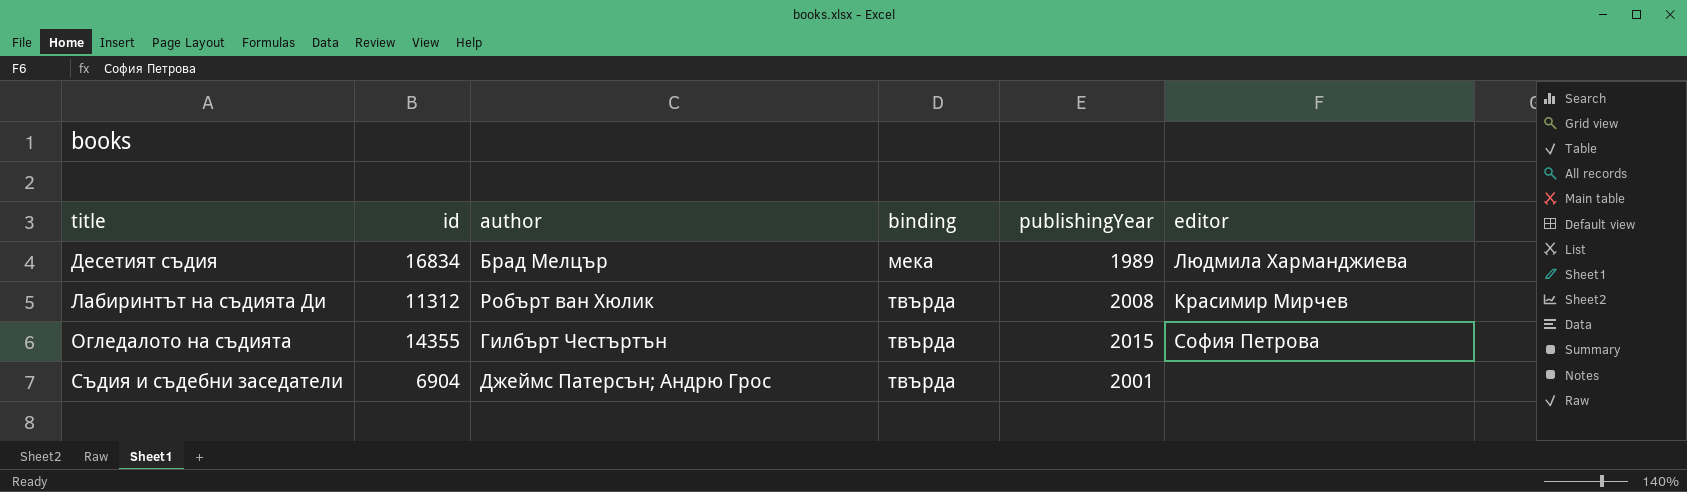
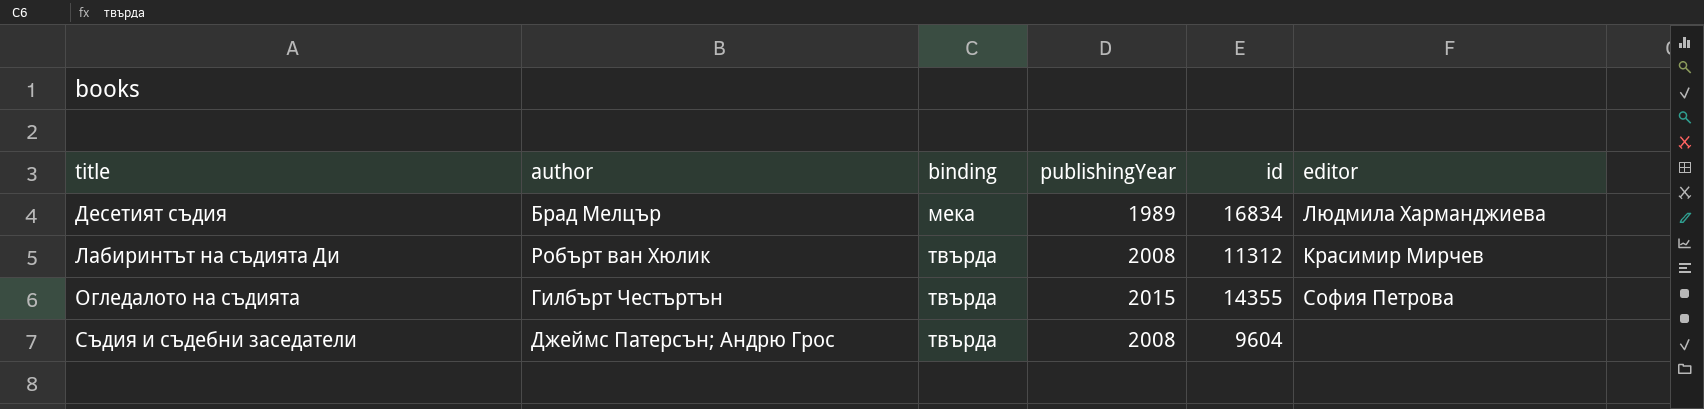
column id | position: 2 -> 5
Съдия и съдебни заседатели | publishingYear: 2001 -> 2008
Съдия и съдебни заседатели | id: 6904 -> 9604

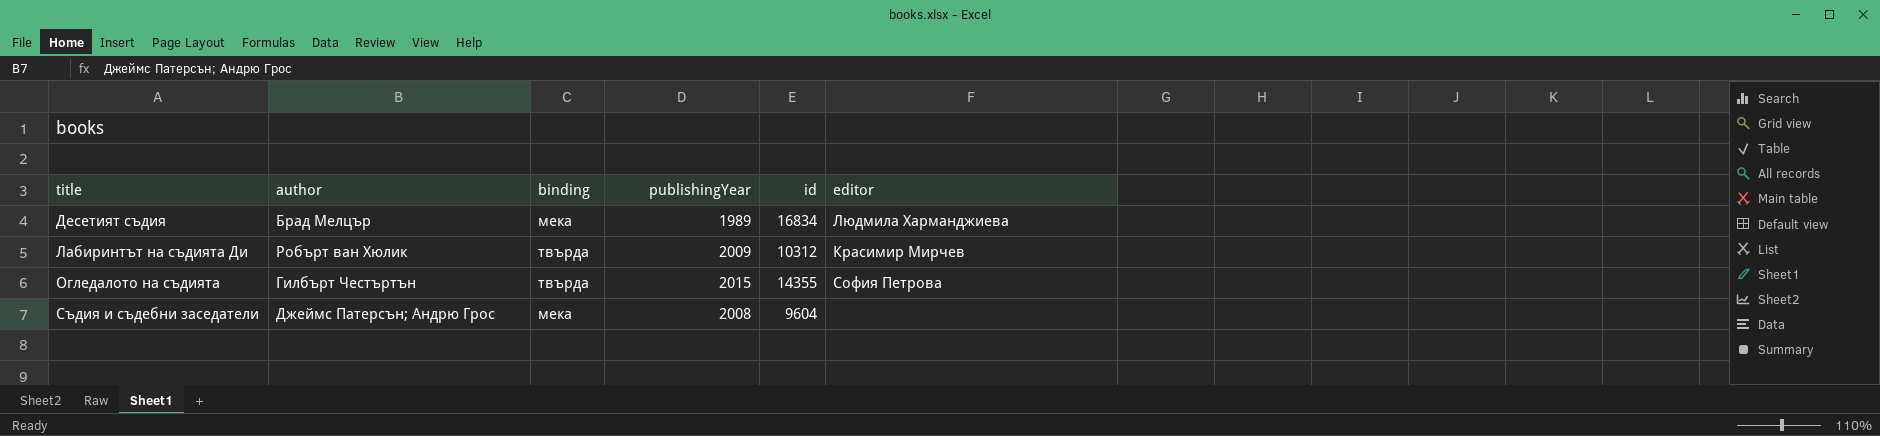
Лабиринтът на съдията Ди | publishingYear: 2008 -> 2009
Лабиринтът на съдията Ди | id: 11312 -> 10312
Съдия и съдебни заседатели | binding: твърда -> мека

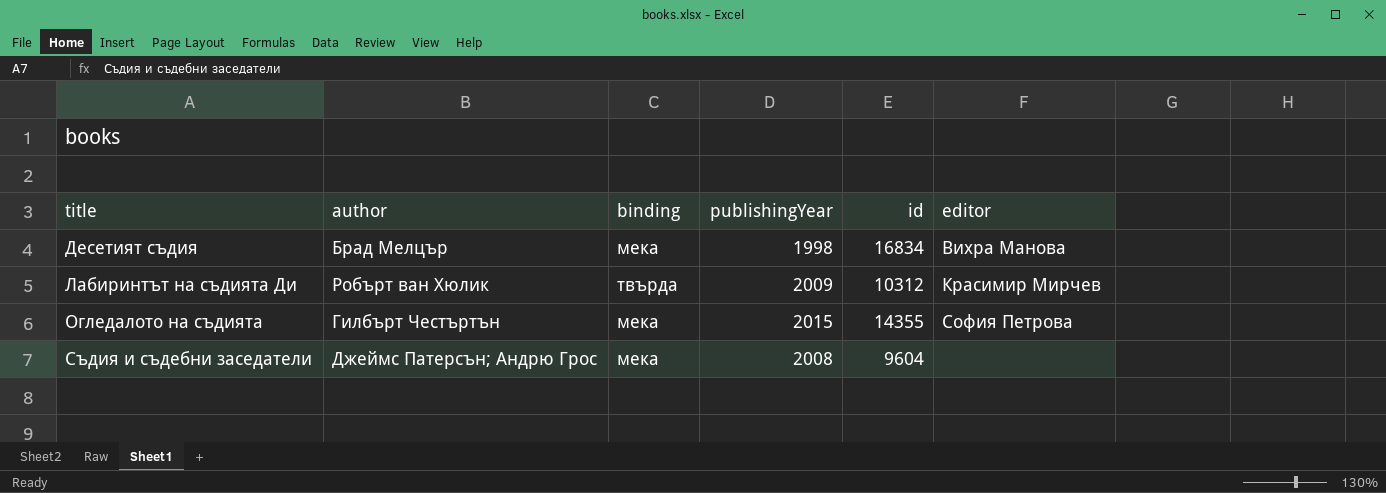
Десетият съдия | publishingYear: 1989 -> 1998
Десетият съдия | editor: Людмила Харманджиева -> Вихра Манова
Огледалото на съдията | binding: твърда -> мека

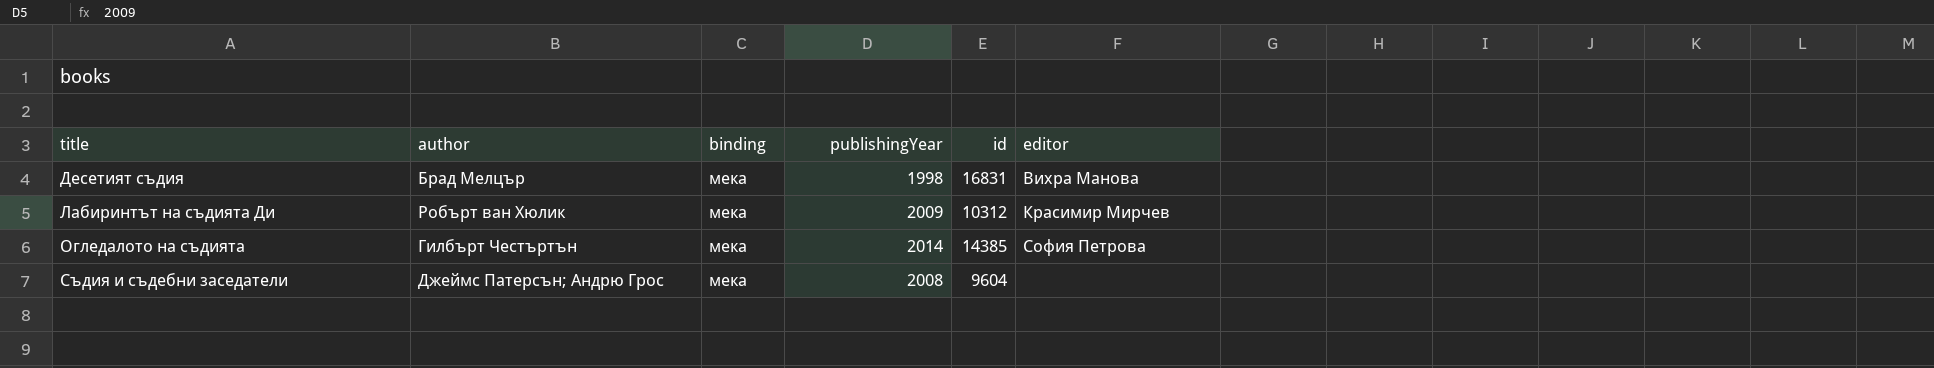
Десетият съдия | id: 16834 -> 16831
Лабиринтът на съдията Ди | binding: твърда -> мека
Огледалото на съдията | publishingYear: 2015 -> 2014
Огледалото на съдията | id: 14355 -> 14385

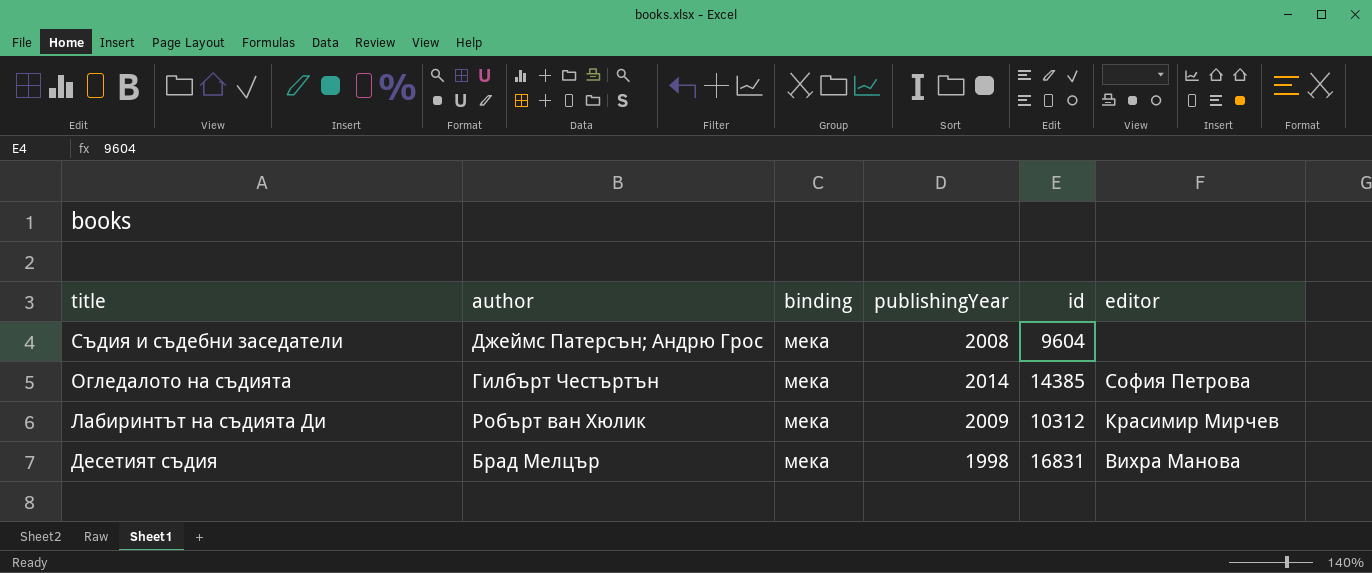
row order: title ascending -> title descending

